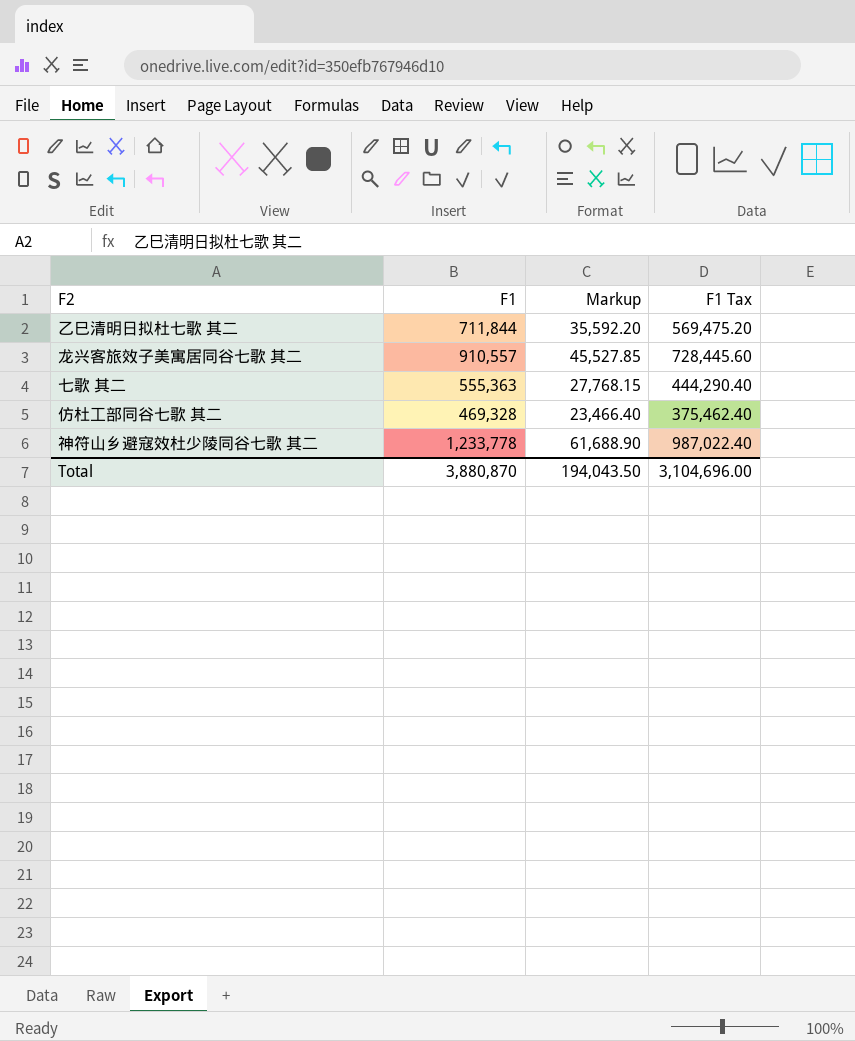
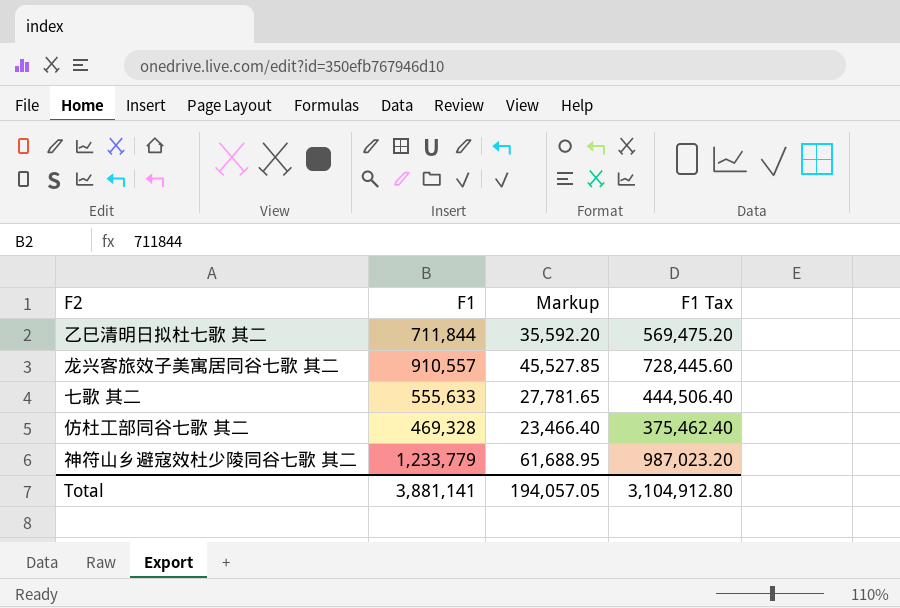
七歌 其二 | F1: 555,363 -> 555,633
七歌 其二 | Markup: 27,768.15 -> 27,781.65
七歌 其二 | F1 Tax: 444,290.40 -> 444,506.40
神符山乡避寇效杜少陵同谷七歌 其二 | F1: 1,233,778 -> 1,233,779
神符山乡避寇效杜少陵同谷七歌 其二 | Markup: 61,688.90 -> 61,688.95
神符山乡避寇效杜少陵同谷七歌 其二 | F1 Tax: 987,022.40 -> 987,023.20
Total | F1: 3,880,870 -> 3,881,141
Total | Markup: 194,043.50 -> 194,057.05
Total | F1 Tax: 3,104,696.00 -> 3,104,912.80

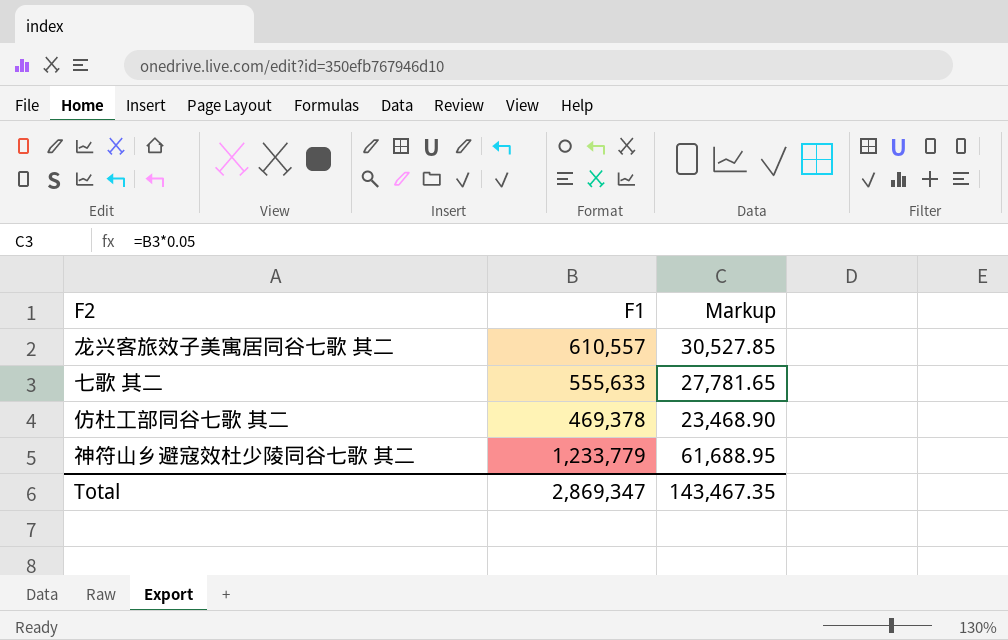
column F1 Tax | formula: [F1] * 0.8 -> none
row 乙巳清明日拟杜七歌 其二: 711,844 | 35,592.20 | 569,475.20 -> none
龙兴客旅效子美寓居同谷七歌 其二 | F1: 910,557 -> 610,557
龙兴客旅效子美寓居同谷七歌 其二 | Markup: 45,527.85 -> 30,527.85
仿杜工部同谷七歌 其二 | F1: 469,328 -> 469,378
仿杜工部同谷七歌 其二 | Markup: 23,466.40 -> 23,468.90
Total | F1: 3,881,141 -> 2,869,347
Total | Markup: 194,057.05 -> 143,467.35

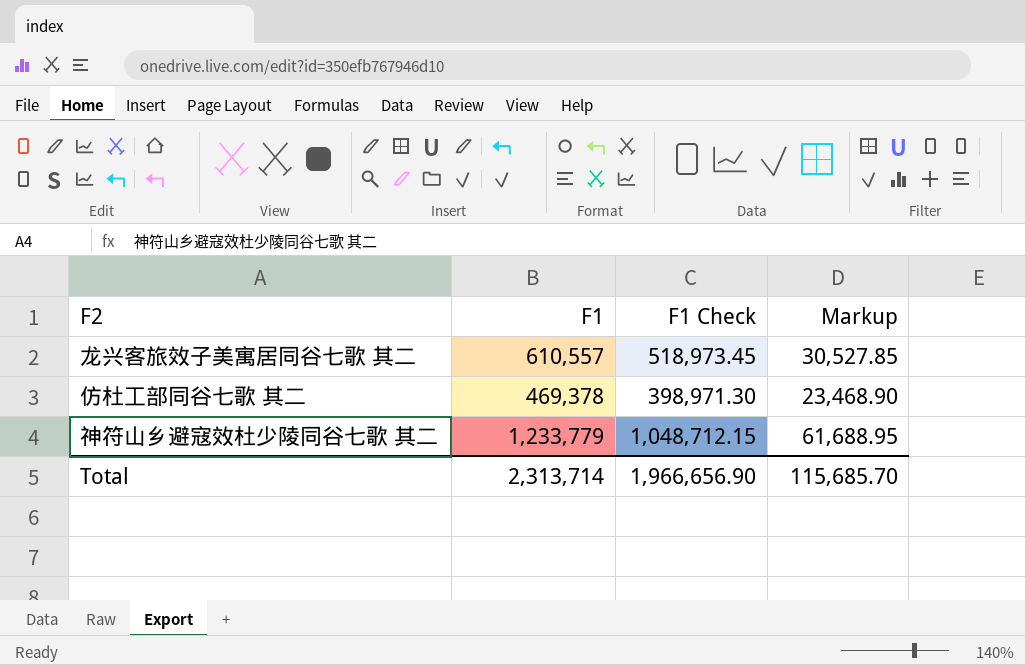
column F1 Check | formula: none -> [F1] * 0.85
row 七歌 其二: 555,633 | 27,781.65 -> none
Total | F1: 2,869,347 -> 2,313,714
Total | Markup: 143,467.35 -> 115,685.70

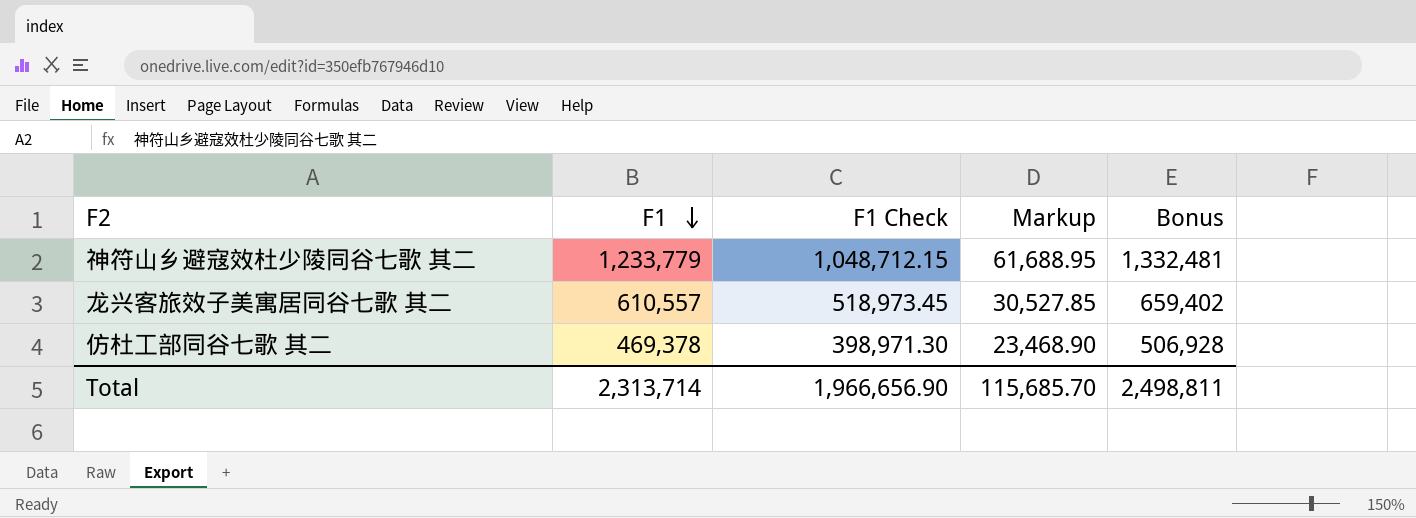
row order: none -> F1 descending
column Bonus | formula: none -> [F1] * 1.08

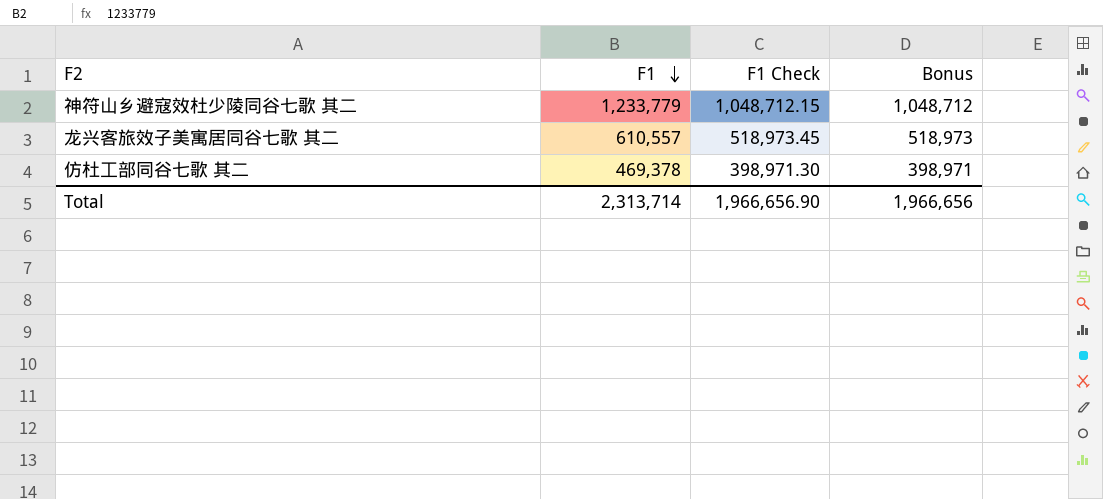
column Markup | formula: [F1] * 0.05 -> none
column Bonus | formula: [F1] * 1.08 -> [F1] * 0.85
Total | Bonus: 2,498,811 -> 1,966,656

